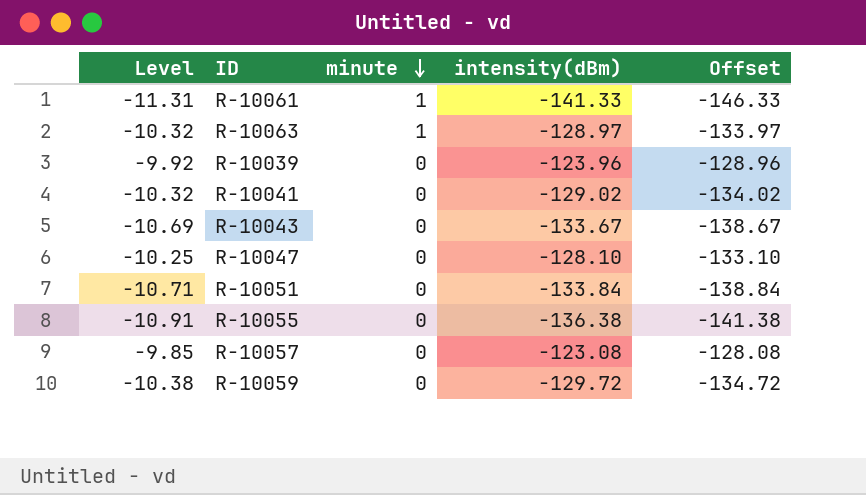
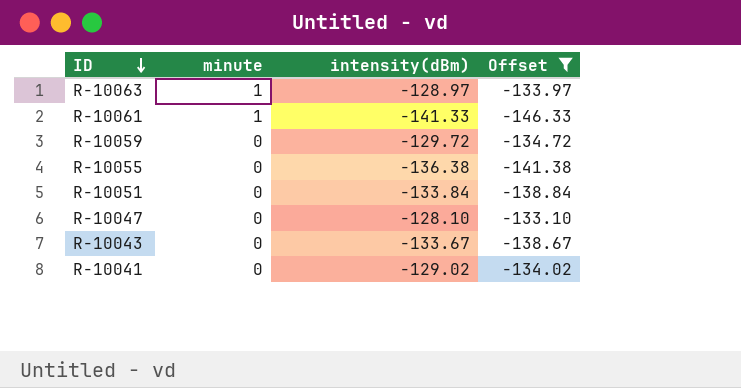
filter: none -> Offset <= -133.10
row order: minute descending -> ID descending
column Level | formula: [intensity(dBm)] * 0.08 -> none

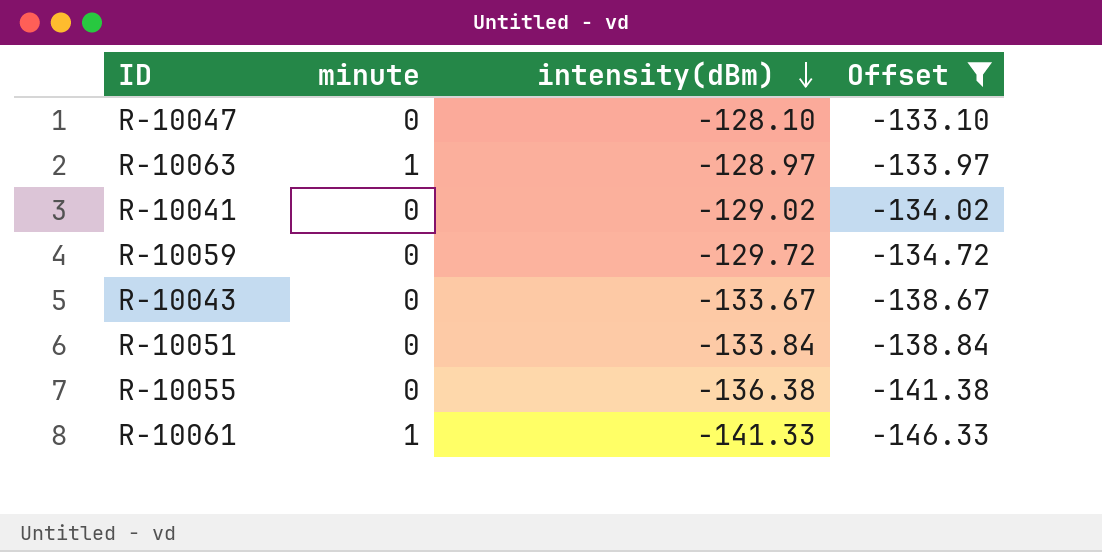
row order: ID descending -> intensity(dBm) descending

